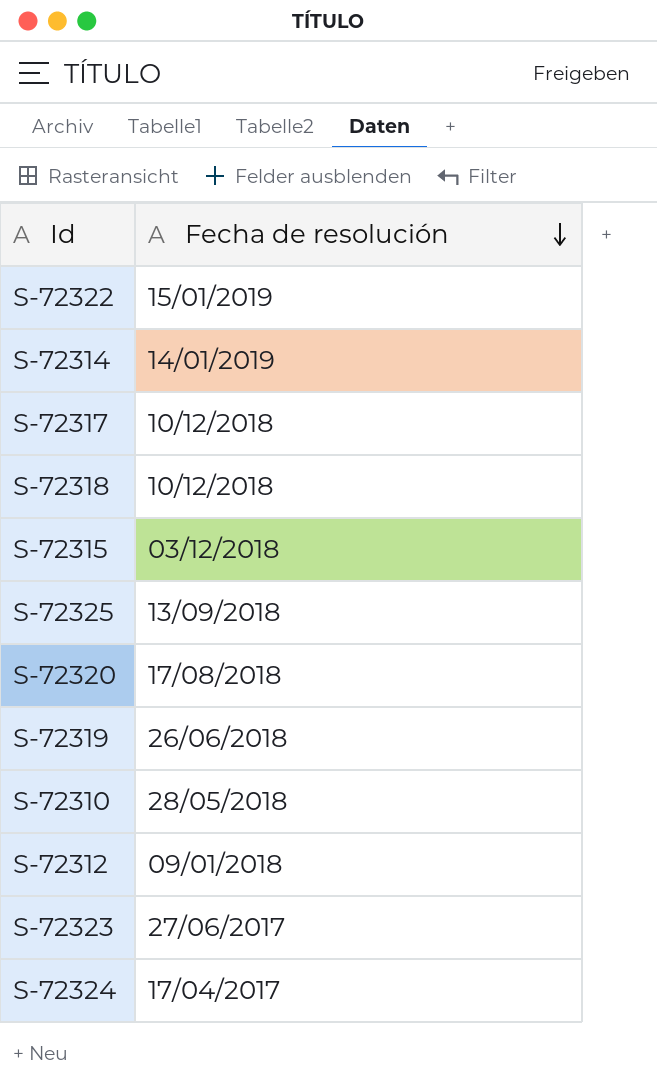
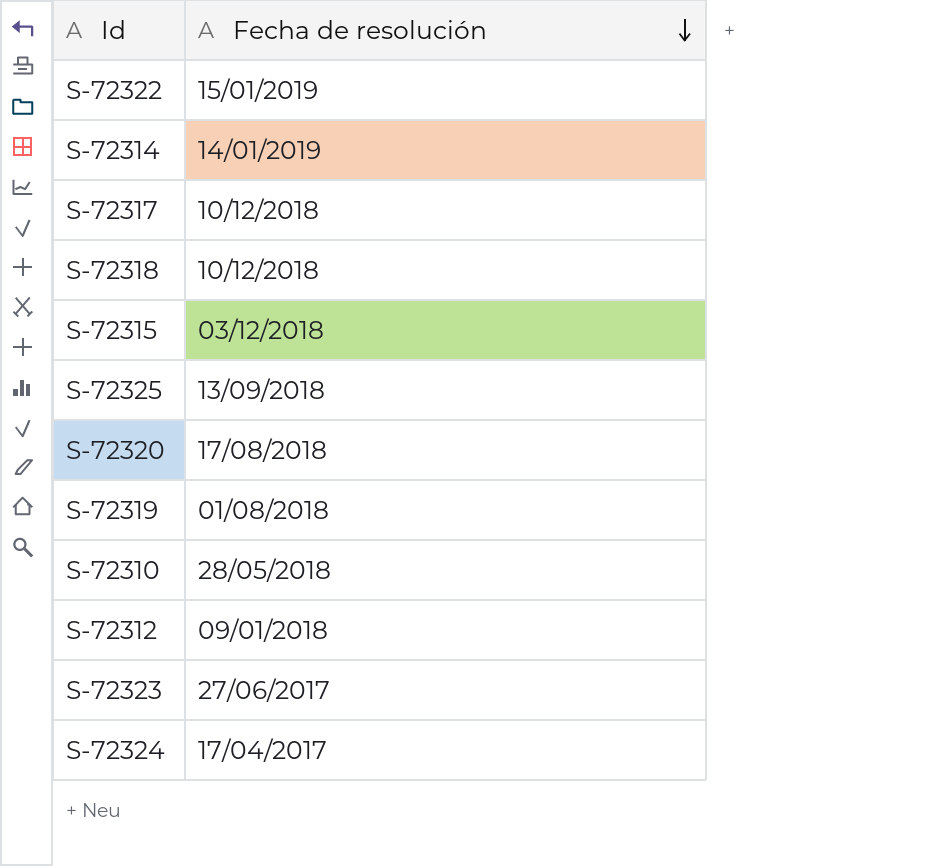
S-72319 | Fecha de resolución: 26/06/2018 -> 01/08/2018

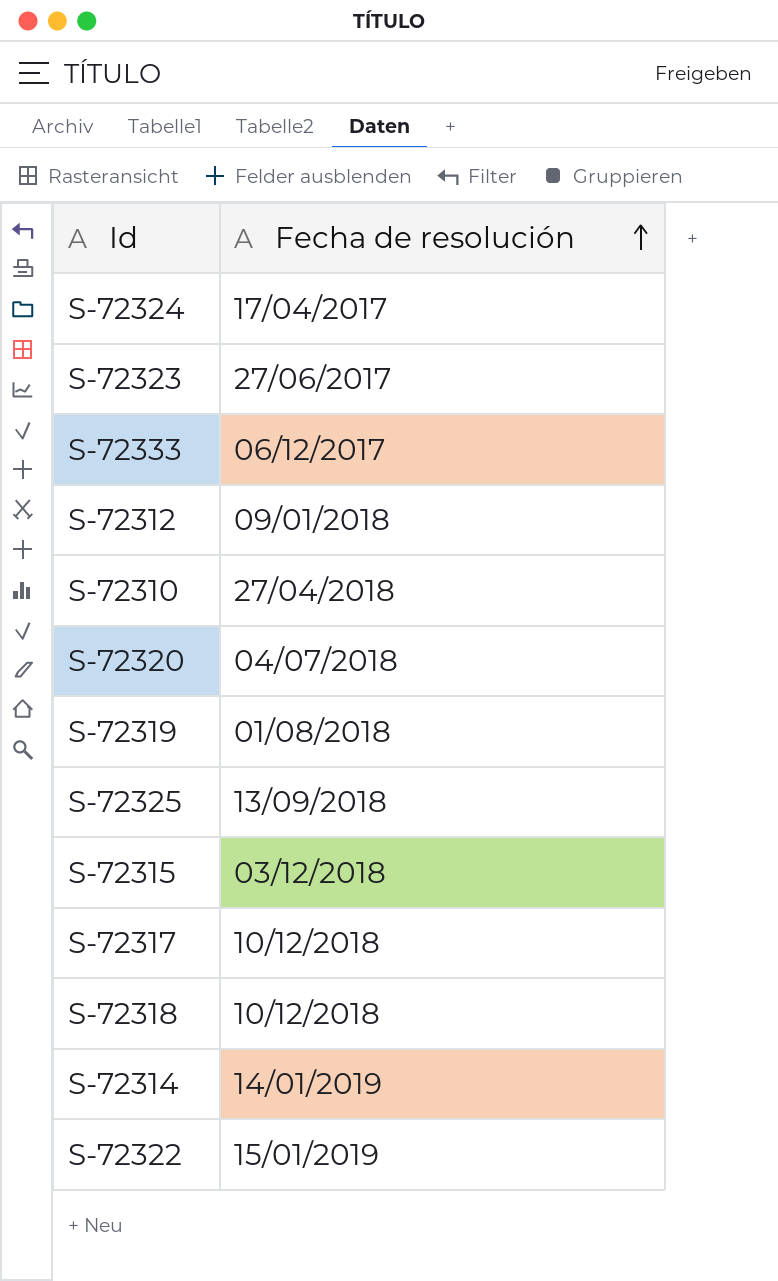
row order: Fecha de resolución descending -> Fecha de resolución ascending
row S-72333: none -> 06/12/2017
S-72310 | Fecha de resolución: 28/05/2018 -> 27/04/2018
S-72320 | Fecha de resolución: 17/08/2018 -> 04/07/2018

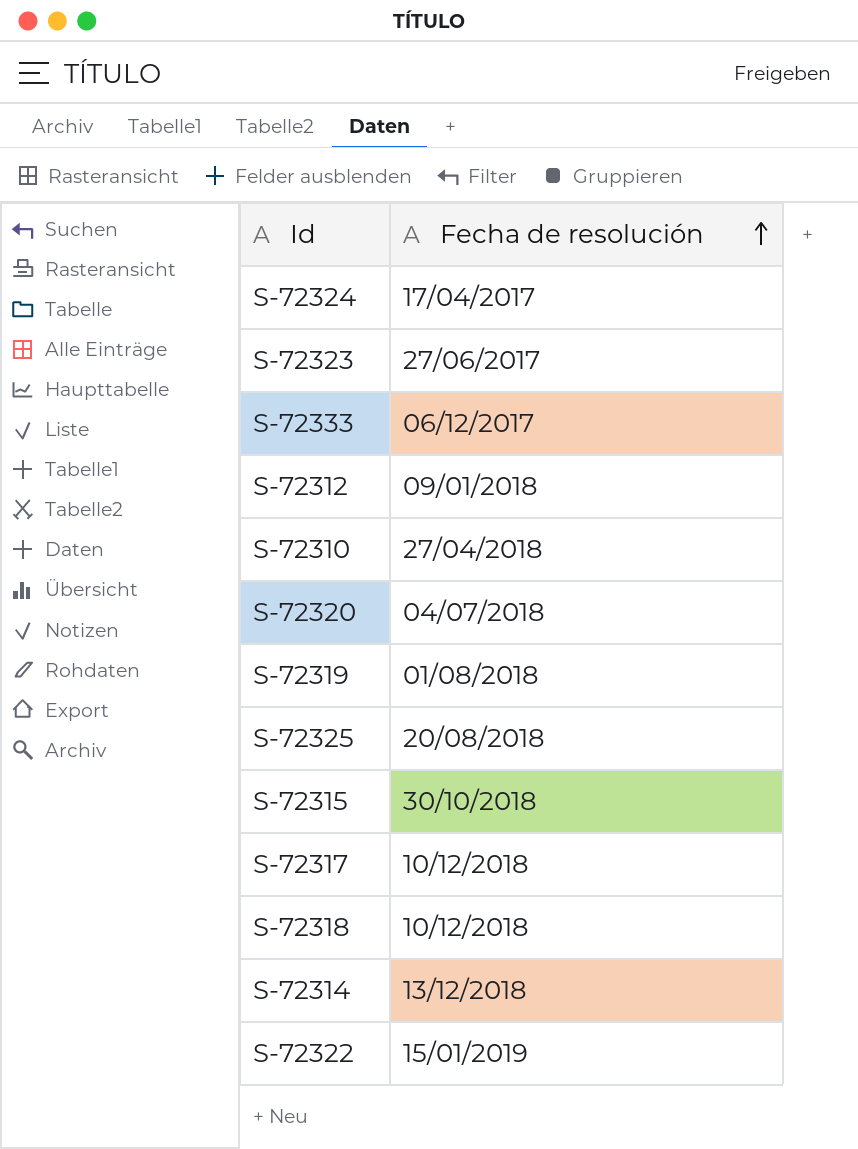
S-72325 | Fecha de resolución: 13/09/2018 -> 20/08/2018
S-72315 | Fecha de resolución: 03/12/2018 -> 30/10/2018
S-72314 | Fecha de resolución: 14/01/2019 -> 13/12/2018

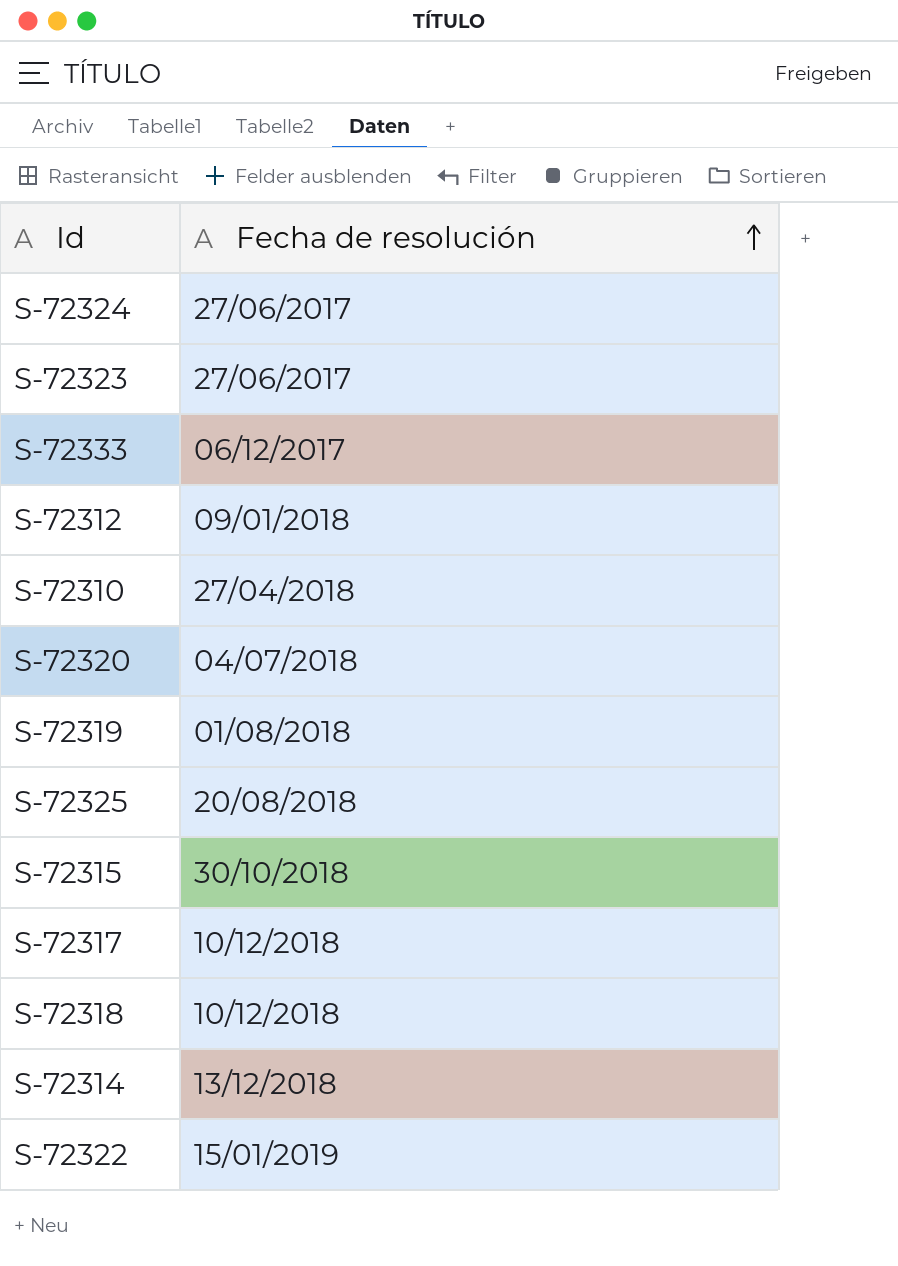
S-72324 | Fecha de resolución: 17/04/2017 -> 27/06/2017

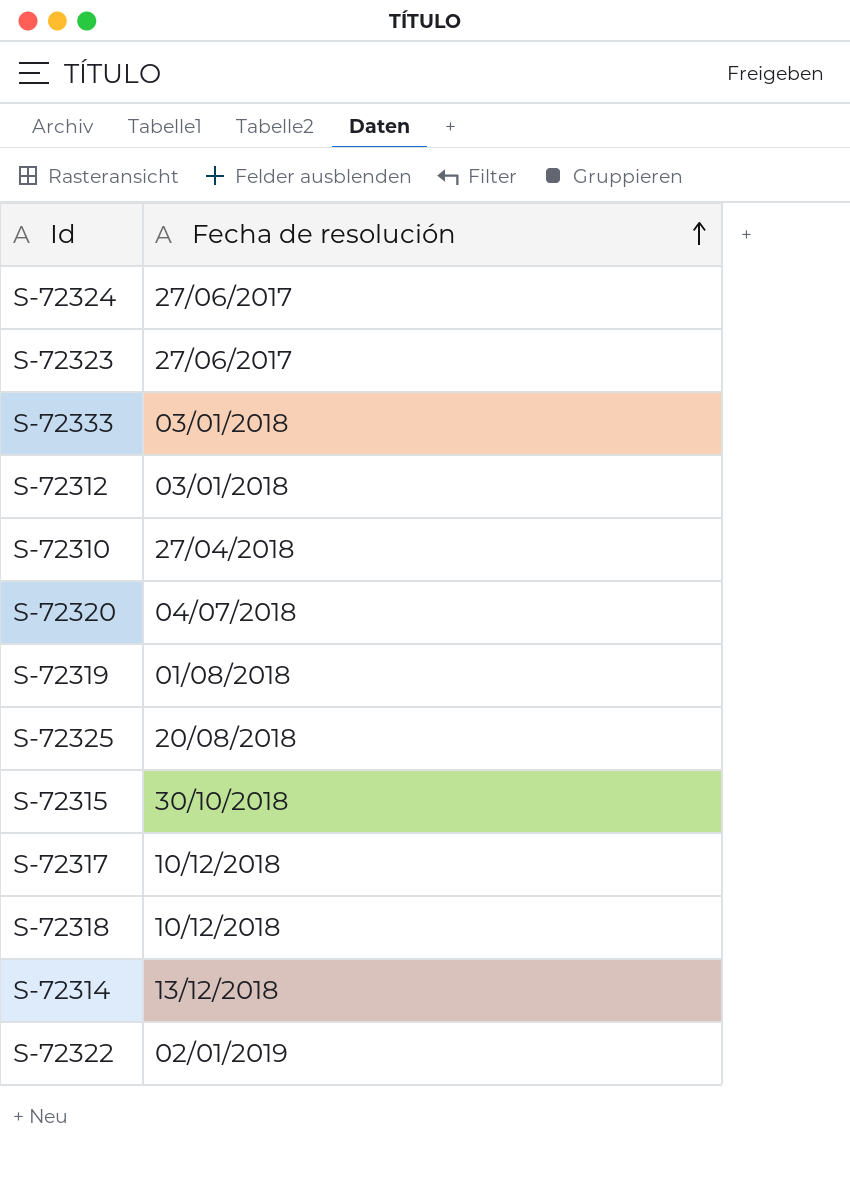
S-72333 | Fecha de resolución: 06/12/2017 -> 03/01/2018
S-72312 | Fecha de resolución: 09/01/2018 -> 03/01/2018
S-72322 | Fecha de resolución: 15/01/2019 -> 02/01/2019

